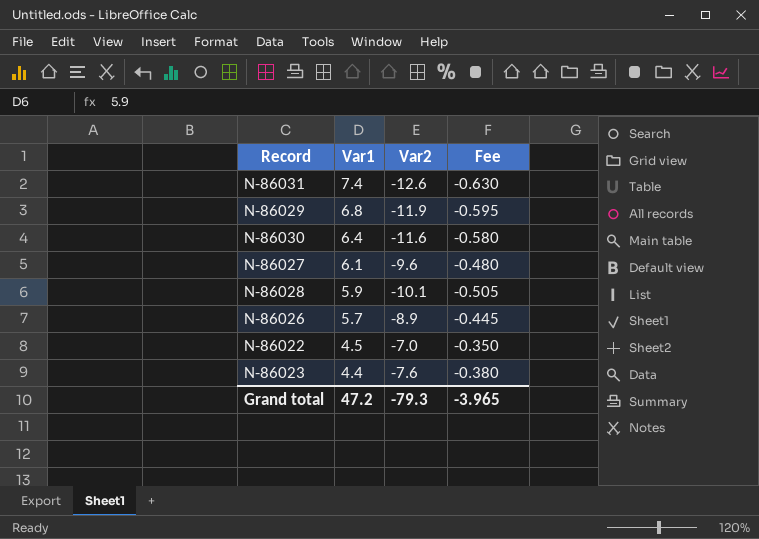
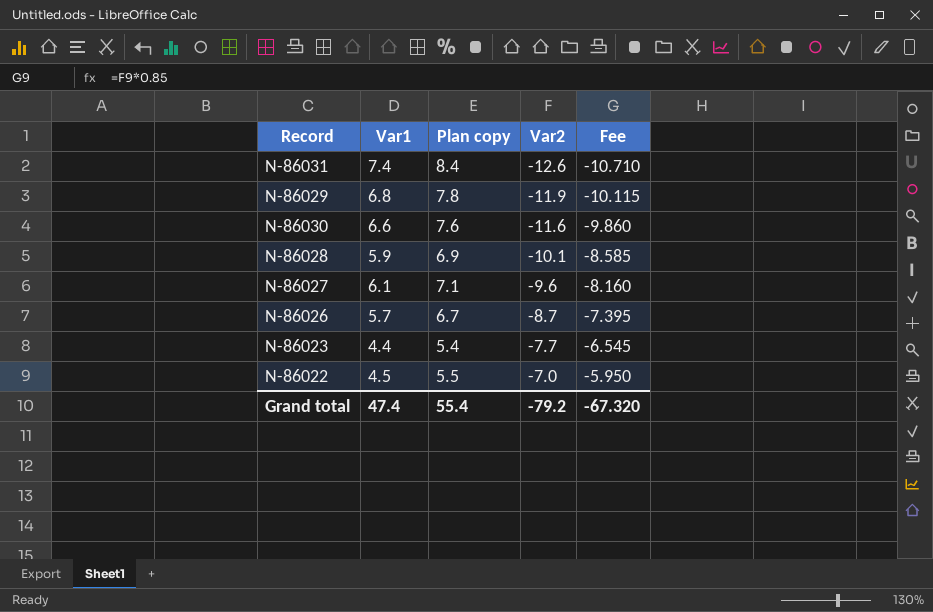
row order: Var1 descending -> Var2 ascending
column Plan copy | formula: none -> [Var1] + 1
column Fee | formula: [Var2] * 0.05 -> [Var2] * 0.85
N-86030 | Var1: 6.4 -> 6.6
N-86026 | Var2: -8.9 -> -8.7
N-86023 | Var2: -7.6 -> -7.7
Grand total | Var1: 47.2 -> 47.4
Grand total | Var2: -79.3 -> -79.2
Grand total | Fee: -3.965 -> -67.320

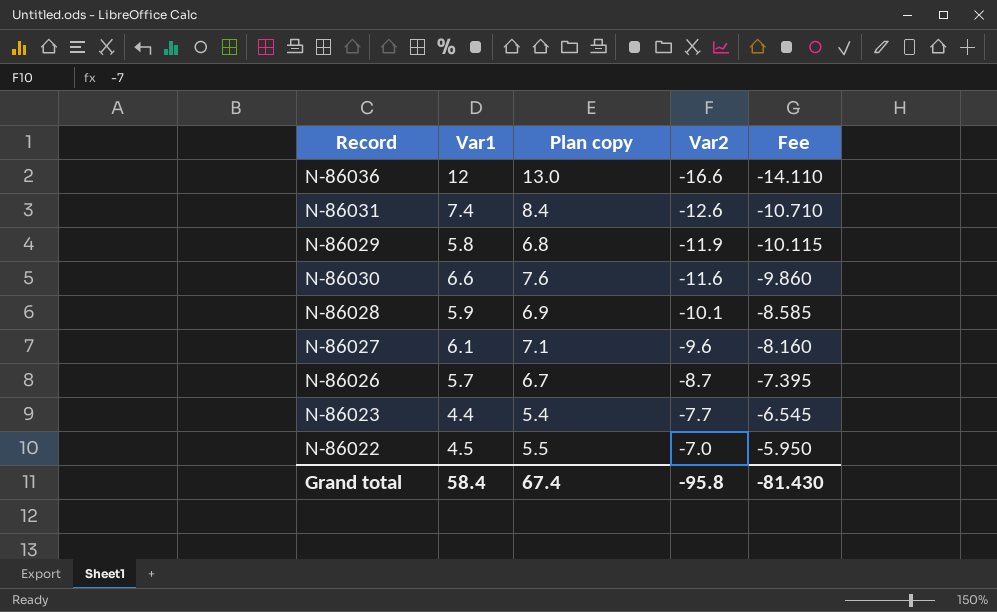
row N-86036: none -> 12 | 13.0 | -16.6 | -14.110
N-86029 | Var1: 6.8 -> 5.8
N-86029 | Plan copy: 7.8 -> 6.8
Grand total | Var1: 47.4 -> 58.4
Grand total | Plan copy: 55.4 -> 67.4
Grand total | Var2: -79.2 -> -95.8
Grand total | Fee: -67.320 -> -81.430

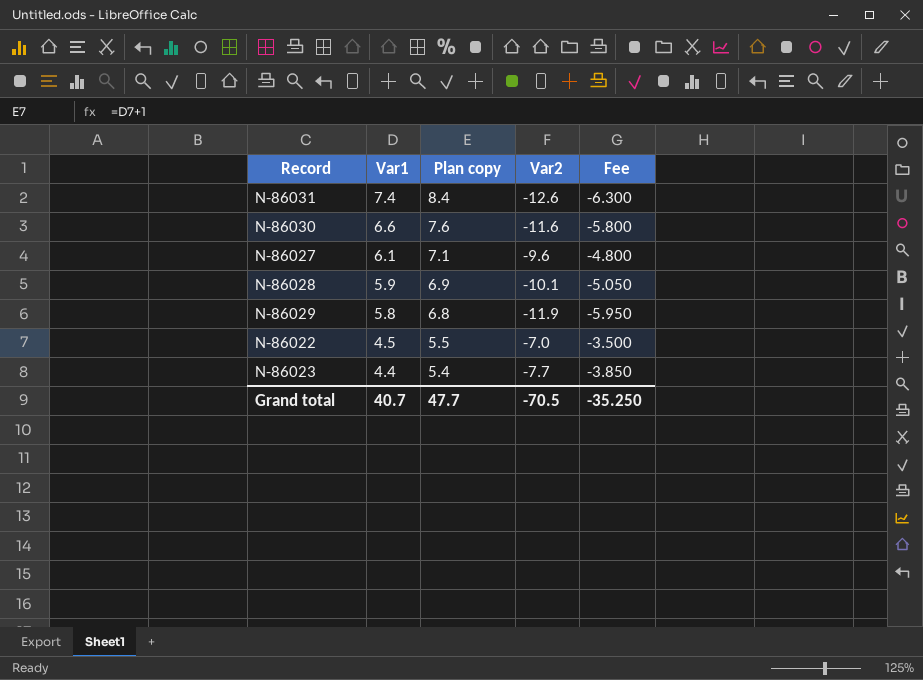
row order: Var2 ascending -> Var1 descending
column Fee | formula: [Var2] * 0.85 -> [Var2] * 0.5
row N-86036: 12 | 13.0 | -16.6 | -14.110 -> none
row N-86026: 5.7 | 6.7 | -8.7 | -7.395 -> none
Grand total | Var1: 58.4 -> 40.7
Grand total | Plan copy: 67.4 -> 47.7
Grand total | Var2: -95.8 -> -70.5
Grand total | Fee: -81.430 -> -35.250

